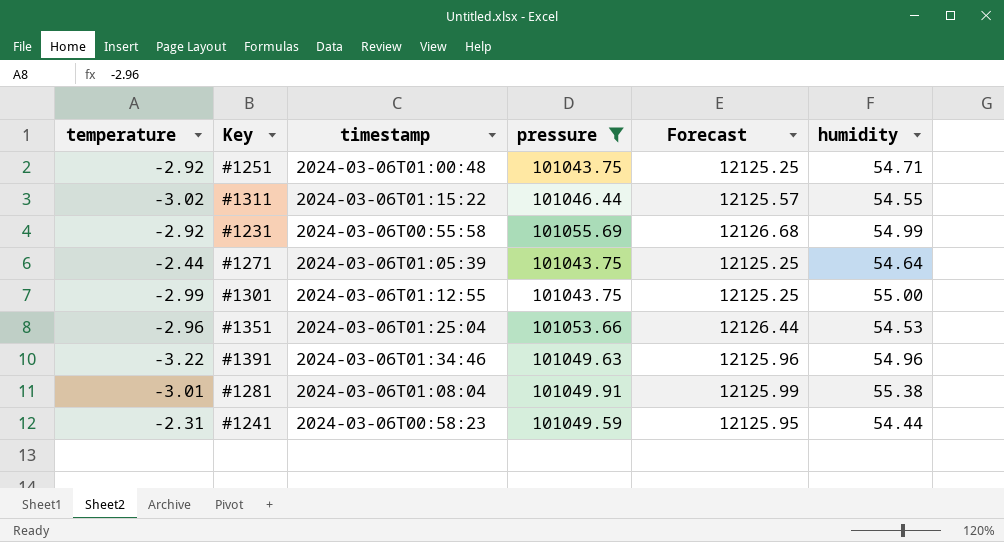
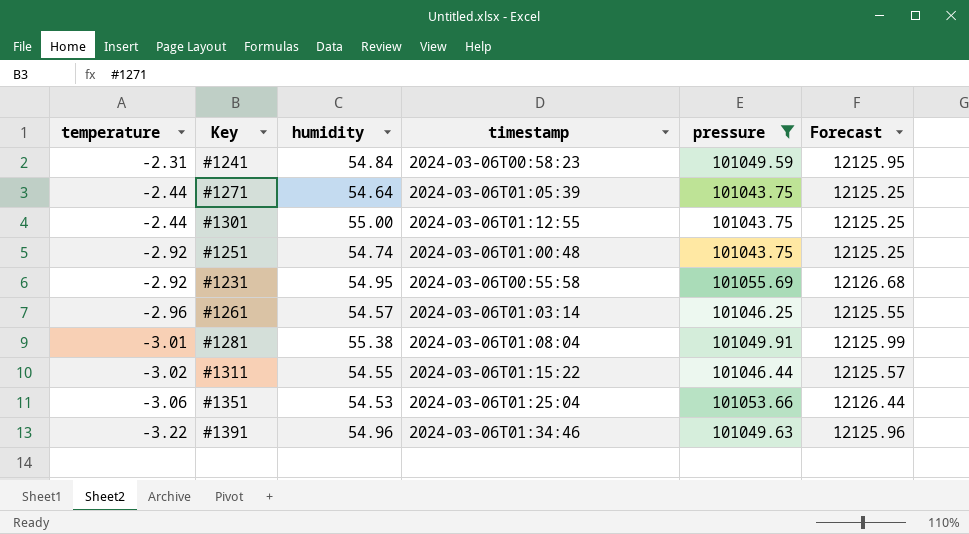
row order: none -> temperature descending
column humidity | position: 6 -> 3
#1241 | humidity: 54.44 -> 54.84
#1301 | temperature: -2.99 -> -2.44
#1251 | humidity: 54.71 -> 54.74
#1231 | humidity: 54.99 -> 54.95
row #1261: none -> -2.96 | 54.57 | 2024-03-06T01:03:14 | 101046.25 | 12125.55
#1351 | temperature: -2.96 -> -3.06

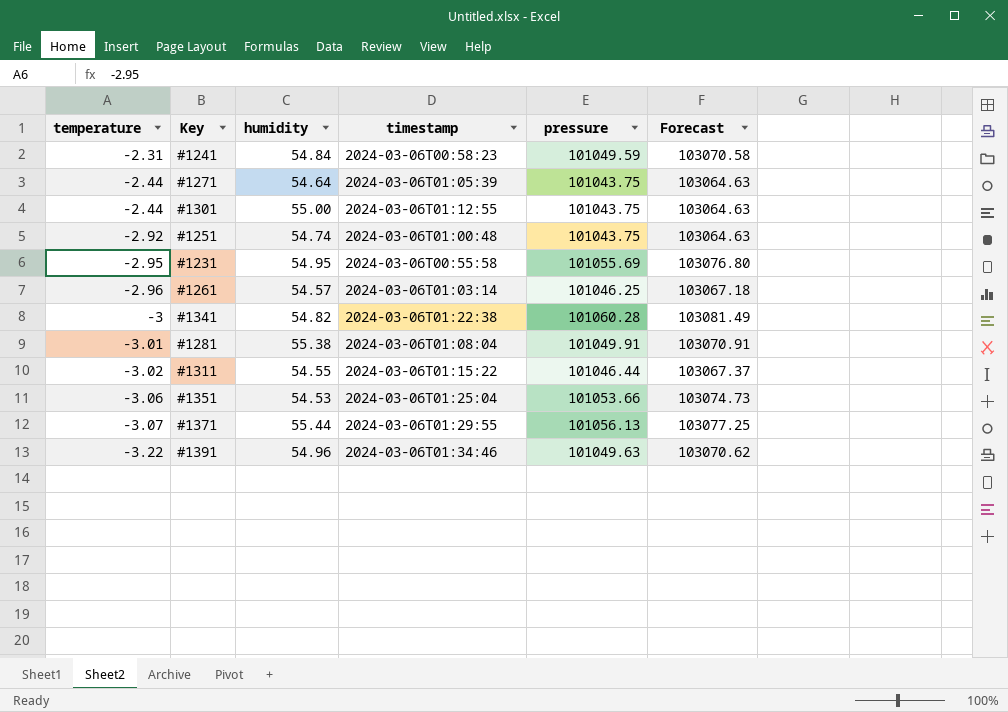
filter: pressure <= 101055.69 -> none
column Forecast | formula: [pressure] * 0.12 -> [pressure] * 1.02
#1231 | temperature: -2.92 -> -2.95

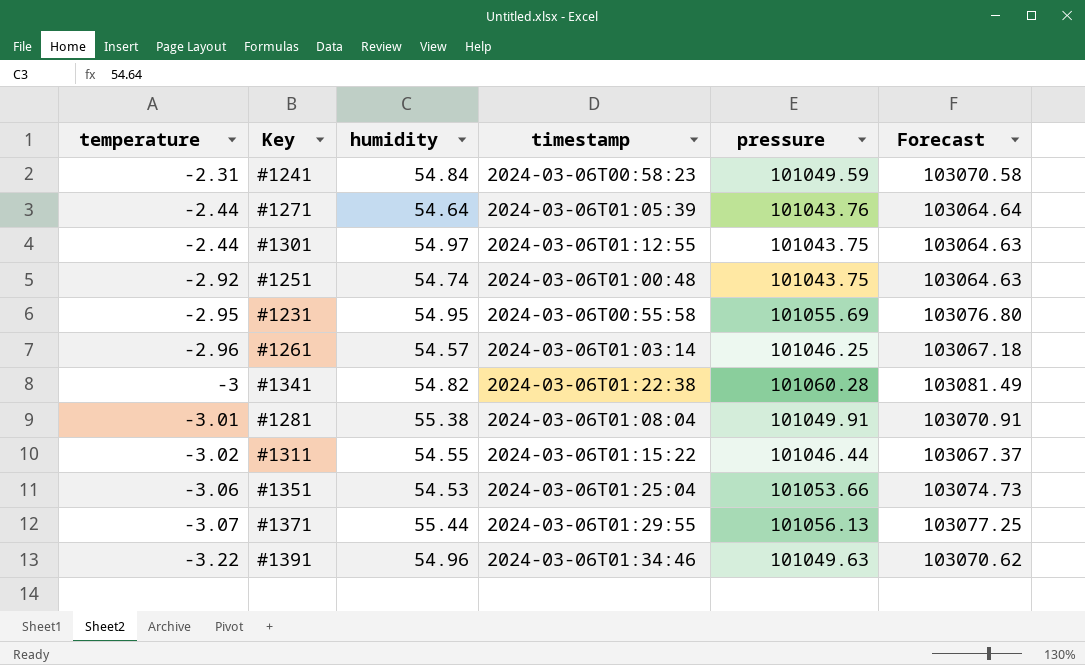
#1271 | pressure: 101043.75 -> 101043.76
#1271 | Forecast: 103064.63 -> 103064.64
#1301 | humidity: 55.00 -> 54.97

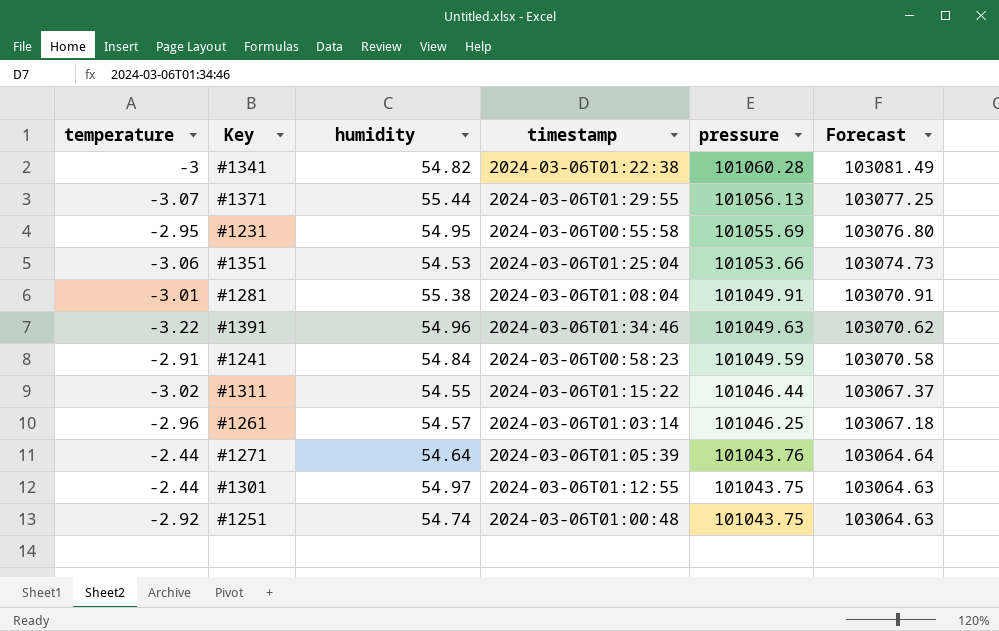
row order: temperature descending -> pressure descending
#1241 | temperature: -2.31 -> -2.91

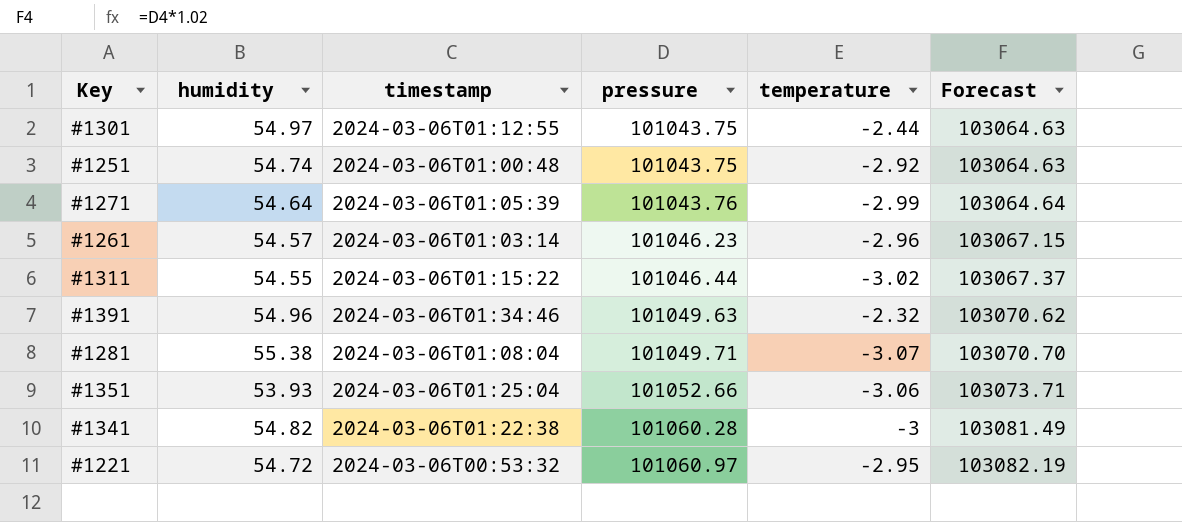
row order: pressure descending -> pressure ascending
column temperature | position: 1 -> 5
row #1371: -3.07 | 55.44 | 2024-03-06T01:29:55 | 101056.13 | 103077.25 -> none
row #1231: -2.95 | 54.95 | 2024-03-06T00:55:58 | 101055.69 | 103076.80 -> none
row #1241: -2.91 | 54.84 | 2024-03-06T00:58:23 | 101049.59 | 103070.58 -> none
#1271 | temperature: -2.44 -> -2.99
#1261 | pressure: 101046.25 -> 101046.23
#1261 | Forecast: 103067.18 -> 103067.15
#1391 | temperature: -3.22 -> -2.32
#1281 | pressure: 101049.91 -> 101049.71
#1281 | temperature: -3.01 -> -3.07
#1281 | Forecast: 103070.91 -> 103070.70
#1351 | humidity: 54.53 -> 53.93
#1351 | pressure: 101053.66 -> 101052.66
#1351 | Forecast: 103074.73 -> 103073.71
row #1221: none -> 54.72 | 2024-03-06T00:53:32 | 101060.97 | -2.95 | 103082.19

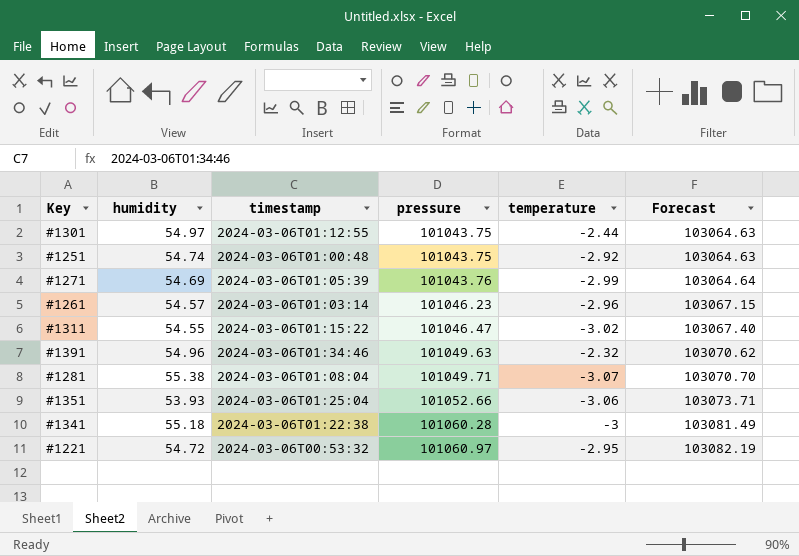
#1271 | humidity: 54.64 -> 54.69
#1311 | pressure: 101046.44 -> 101046.47
#1311 | Forecast: 103067.37 -> 103067.40
#1341 | humidity: 54.82 -> 55.18

